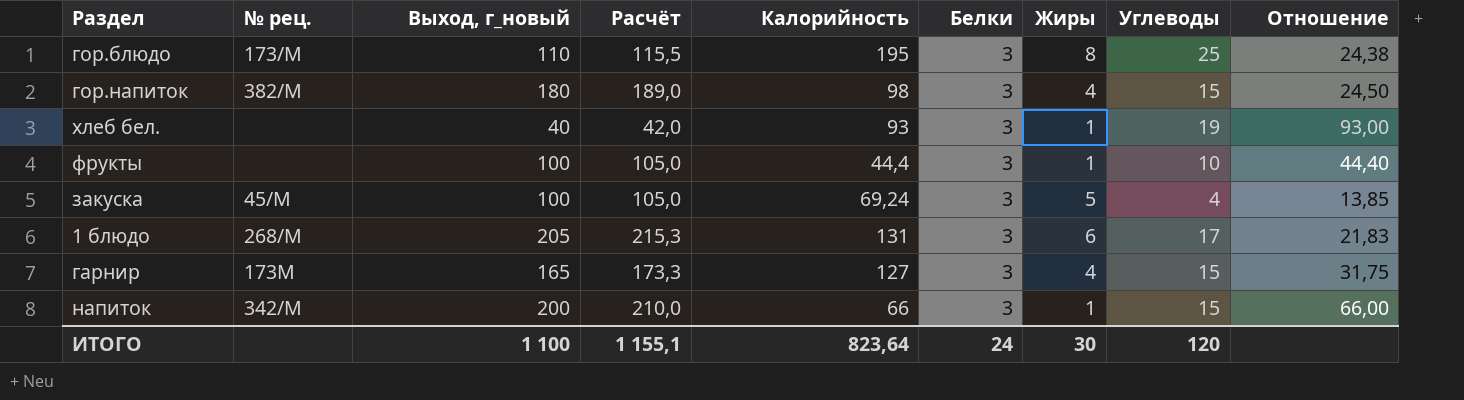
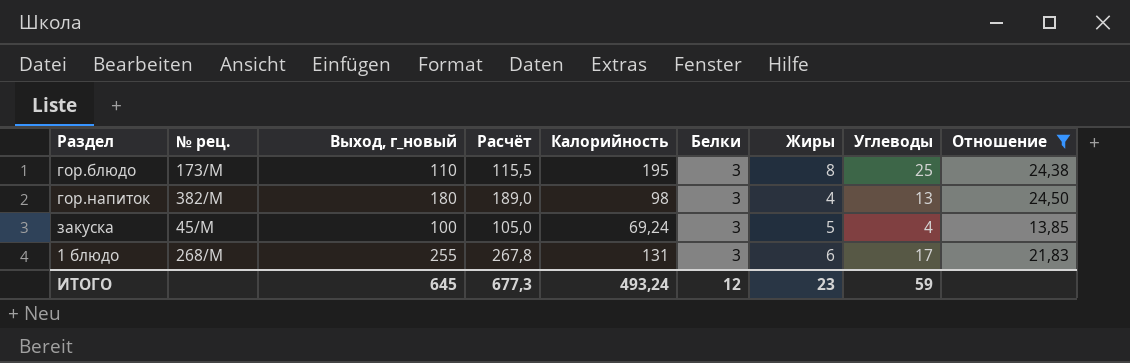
filter: none -> Отношение <= 24,50
гор.напиток | Углеводы: 15 -> 13
1 блюдо | Выход, г_новый: 205 -> 255
1 блюдо | Расчёт: 215,3 -> 267,8
ИТОГО | Выход, г_новый: 1 100 -> 645
ИТОГО | Расчёт: 1 155,1 -> 677,3
ИТОГО | Калорийность: 823,64 -> 493,24
ИТОГО | Белки: 24 -> 12
ИТОГО | Жиры: 30 -> 23
ИТОГО | Углеводы: 120 -> 59

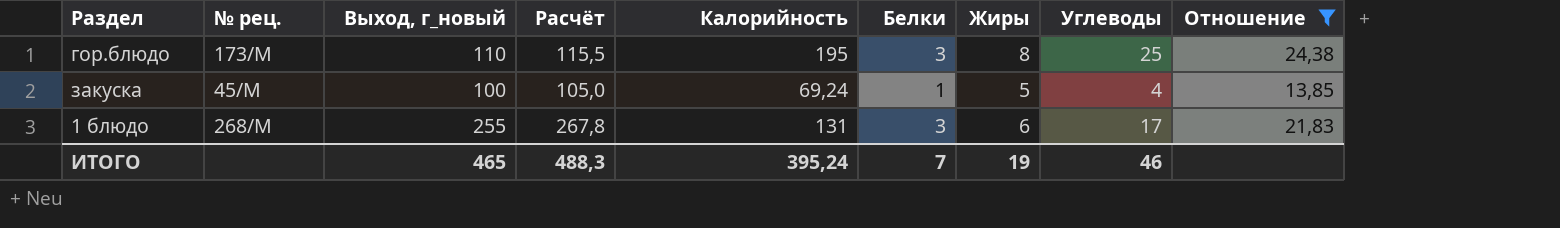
row гор.напиток: 382/М | 180 | 189,0 | 98 | 3 | 4 | 13 | 24,50 -> none
закуска | Белки: 3 -> 1
ИТОГО | Выход, г_новый: 645 -> 465
ИТОГО | Расчёт: 677,3 -> 488,3
ИТОГО | Калорийность: 493,24 -> 395,24
ИТОГО | Белки: 12 -> 7
ИТОГО | Жиры: 23 -> 19
ИТОГО | Углеводы: 59 -> 46

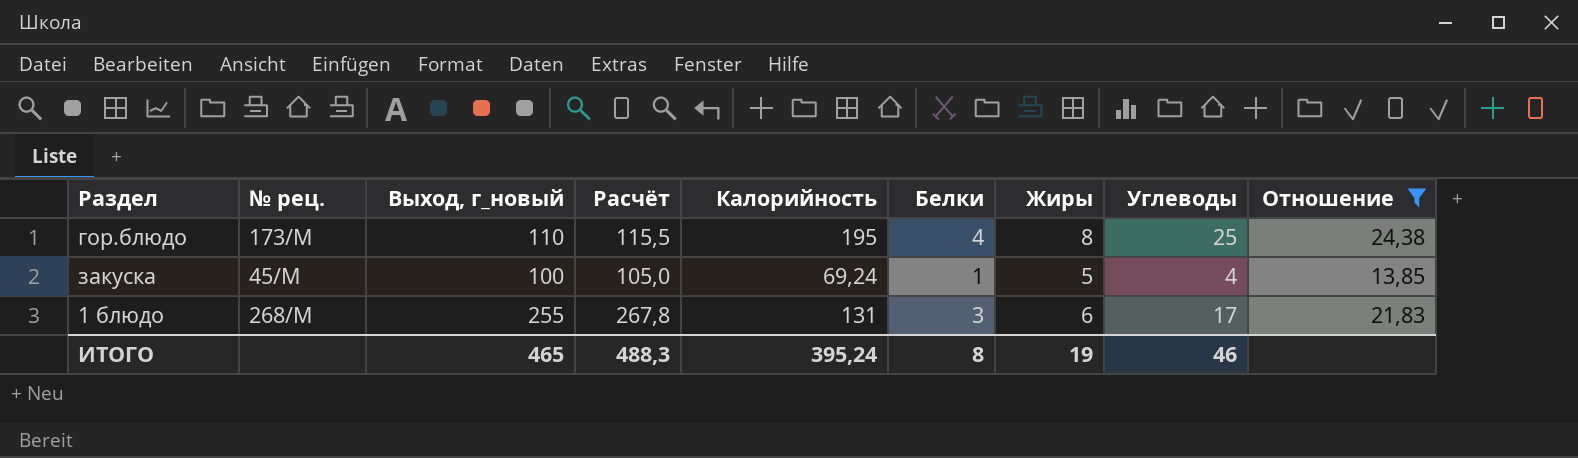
гор.блюдо | Белки: 3 -> 4
ИТОГО | Белки: 7 -> 8

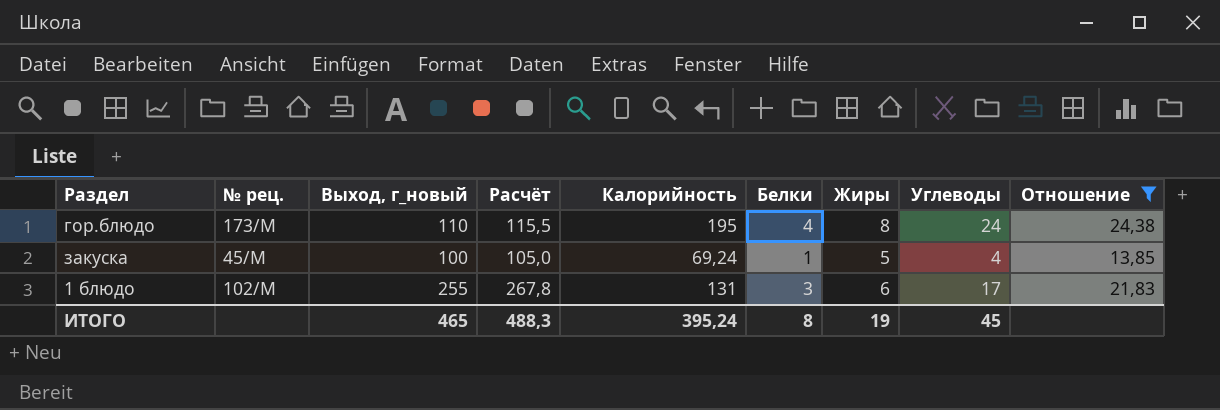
гор.блюдо | Углеводы: 25 -> 24
1 блюдо | № рец.: 268/М -> 102/М
ИТОГО | Углеводы: 46 -> 45

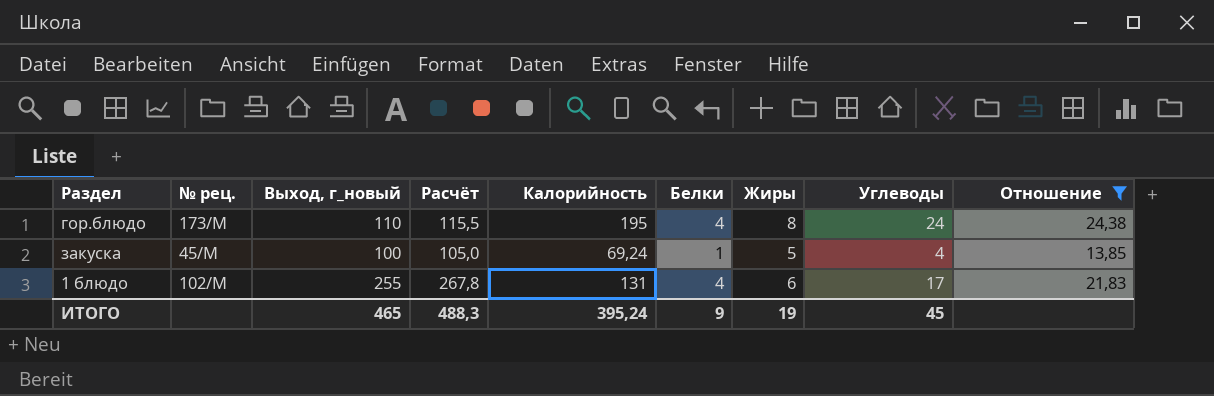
1 блюдо | Белки: 3 -> 4
ИТОГО | Белки: 8 -> 9

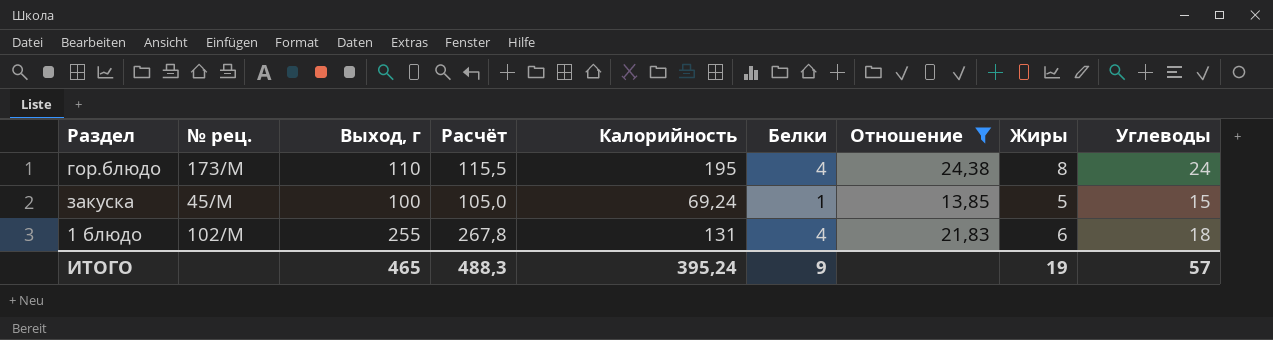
column name: Выход, г_новый -> Выход, г
column Отношение | position: 9 -> 7
закуска | Углеводы: 4 -> 15
1 блюдо | Углеводы: 17 -> 18
ИТОГО | Углеводы: 45 -> 57

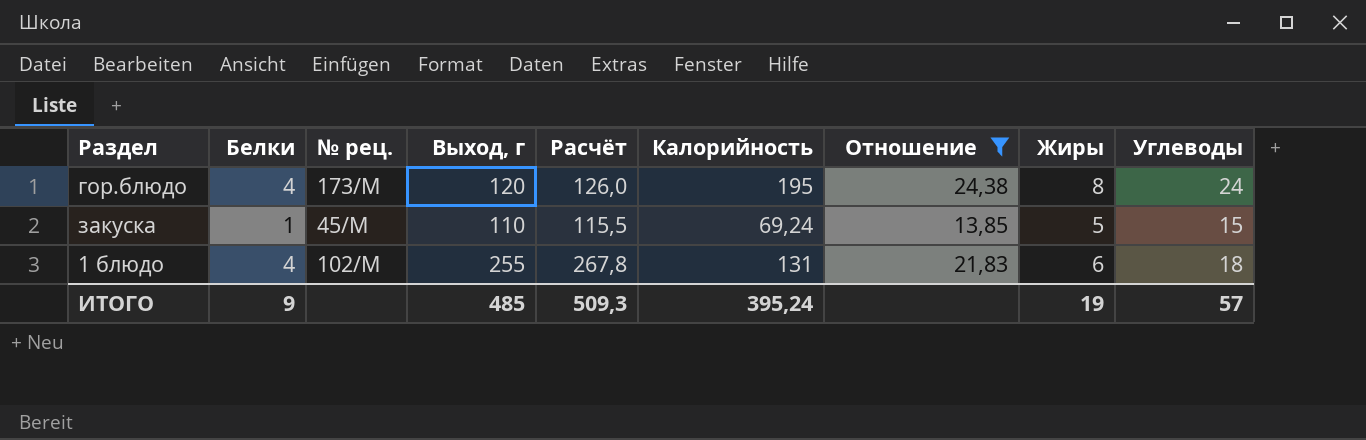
column Белки | position: 6 -> 2
гор.блюдо | Выход, г: 110 -> 120
гор.блюдо | Расчёт: 115,5 -> 126,0
закуска | Выход, г: 100 -> 110
закуска | Расчёт: 105,0 -> 115,5
ИТОГО | Выход, г: 465 -> 485
ИТОГО | Расчёт: 488,3 -> 509,3

